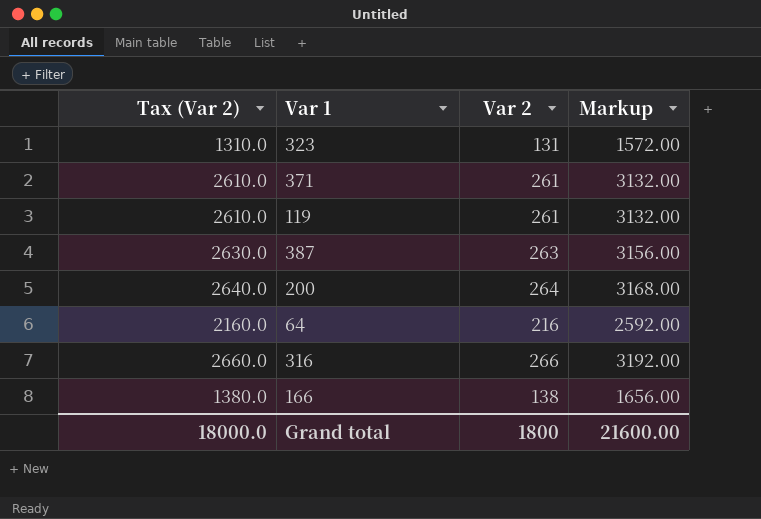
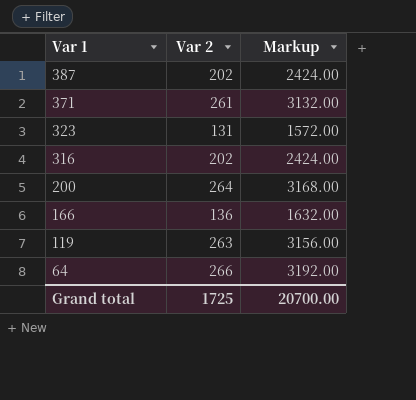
row order: none -> Var 1 descending
column Tax (Var 2) | formula: [Var 2] * 10 -> none
387 | Var 2: 263 -> 202
387 | Markup: 3156.00 -> 2424.00
316 | Var 2: 266 -> 202
316 | Markup: 3192.00 -> 2424.00
166 | Var 2: 138 -> 136
166 | Markup: 1656.00 -> 1632.00
119 | Var 2: 261 -> 263
119 | Markup: 3132.00 -> 3156.00
64 | Var 2: 216 -> 266
64 | Markup: 2592.00 -> 3192.00
Grand total | Var 2: 1800 -> 1725
Grand total | Markup: 21600.00 -> 20700.00

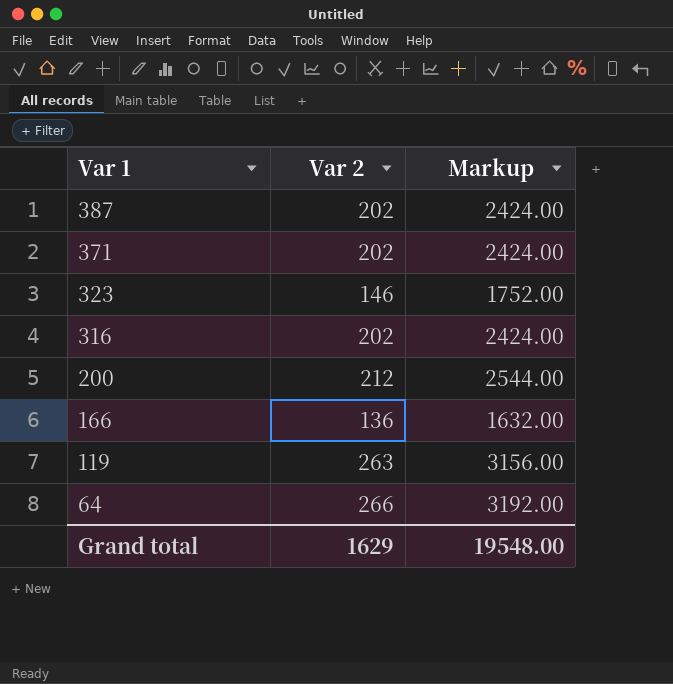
371 | Var 2: 261 -> 202
371 | Markup: 3132.00 -> 2424.00
323 | Var 2: 131 -> 146
323 | Markup: 1572.00 -> 1752.00
200 | Var 2: 264 -> 212
200 | Markup: 3168.00 -> 2544.00
Grand total | Var 2: 1725 -> 1629
Grand total | Markup: 20700.00 -> 19548.00

